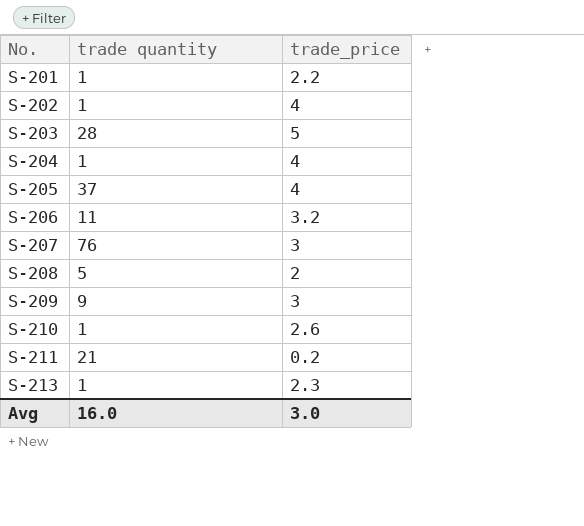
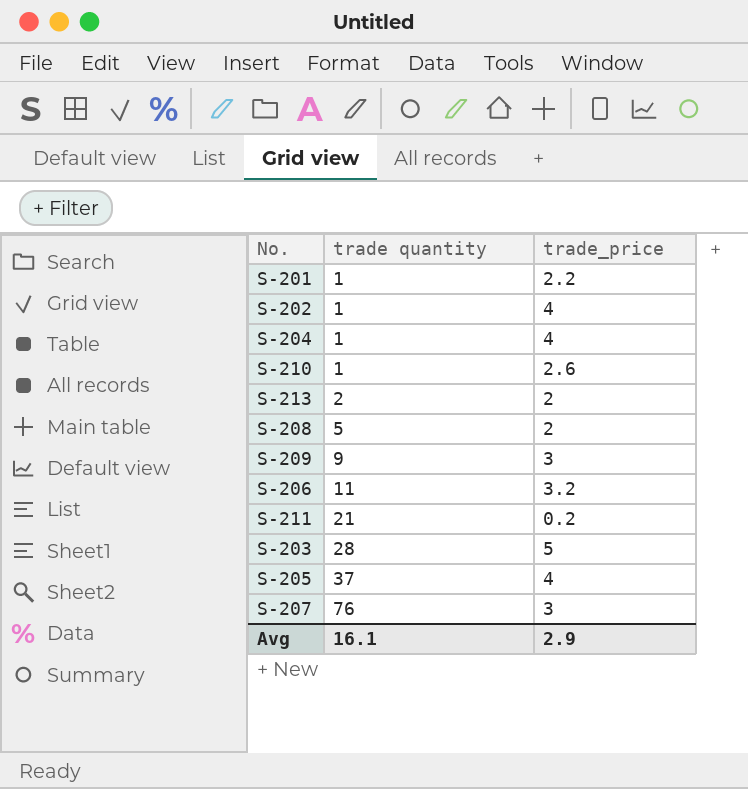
row order: No. ascending -> trade quantity ascending
S-213 | trade quantity: 1 -> 2
S-213 | trade_price: 2.3 -> 2
Avg | trade quantity: 16.0 -> 16.1
Avg | trade_price: 3.0 -> 2.9

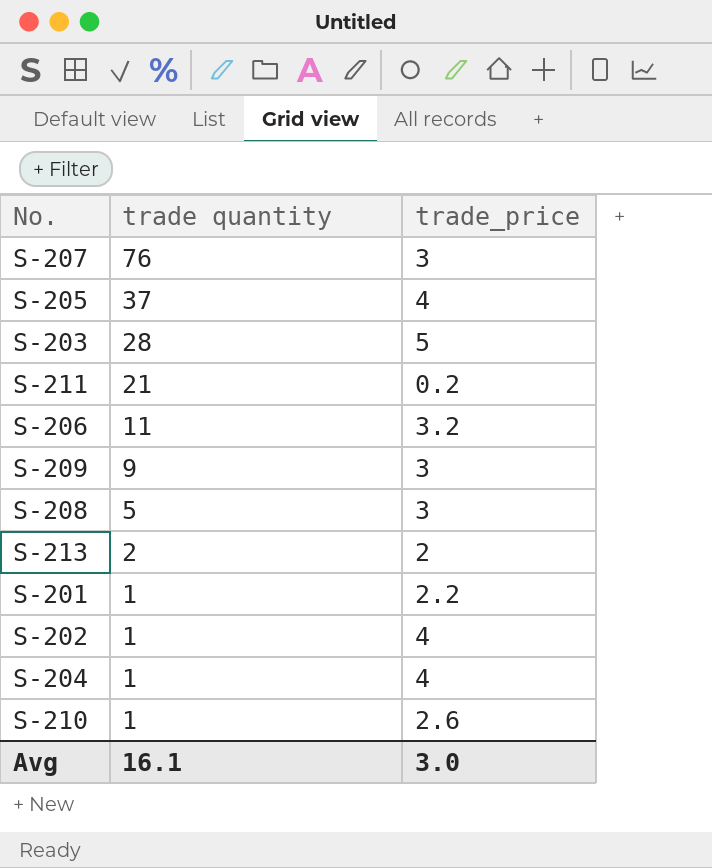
row order: trade quantity ascending -> trade quantity descending
S-208 | trade_price: 2 -> 3
Avg | trade_price: 2.9 -> 3.0

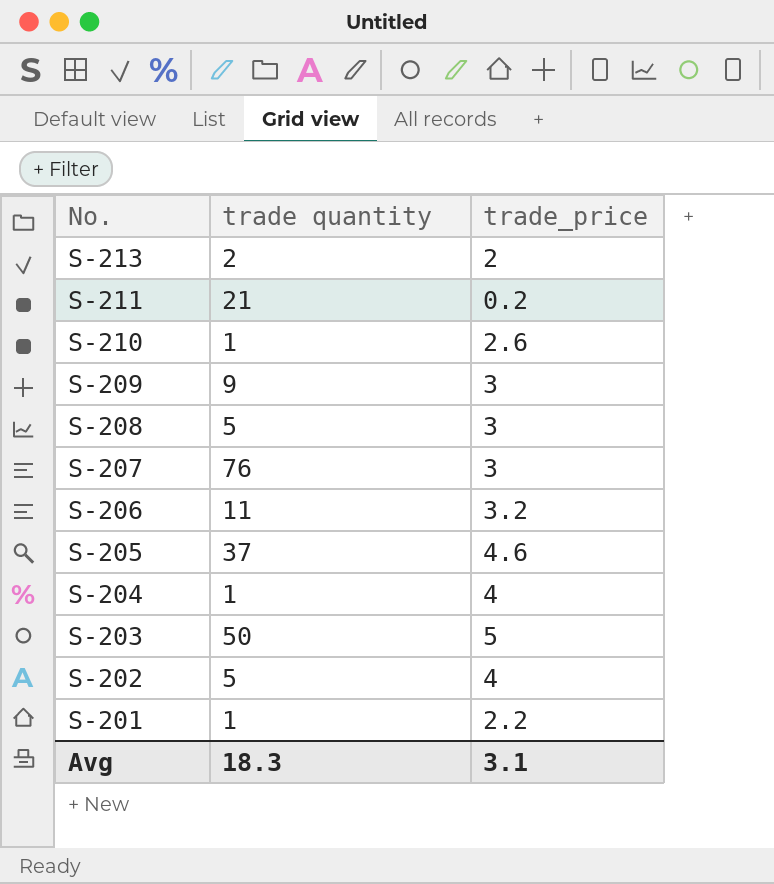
row order: trade quantity descending -> No. descending
S-205 | trade_price: 4 -> 4.6
S-203 | trade quantity: 28 -> 50
S-202 | trade quantity: 1 -> 5
Avg | trade quantity: 16.1 -> 18.3
Avg | trade_price: 3.0 -> 3.1

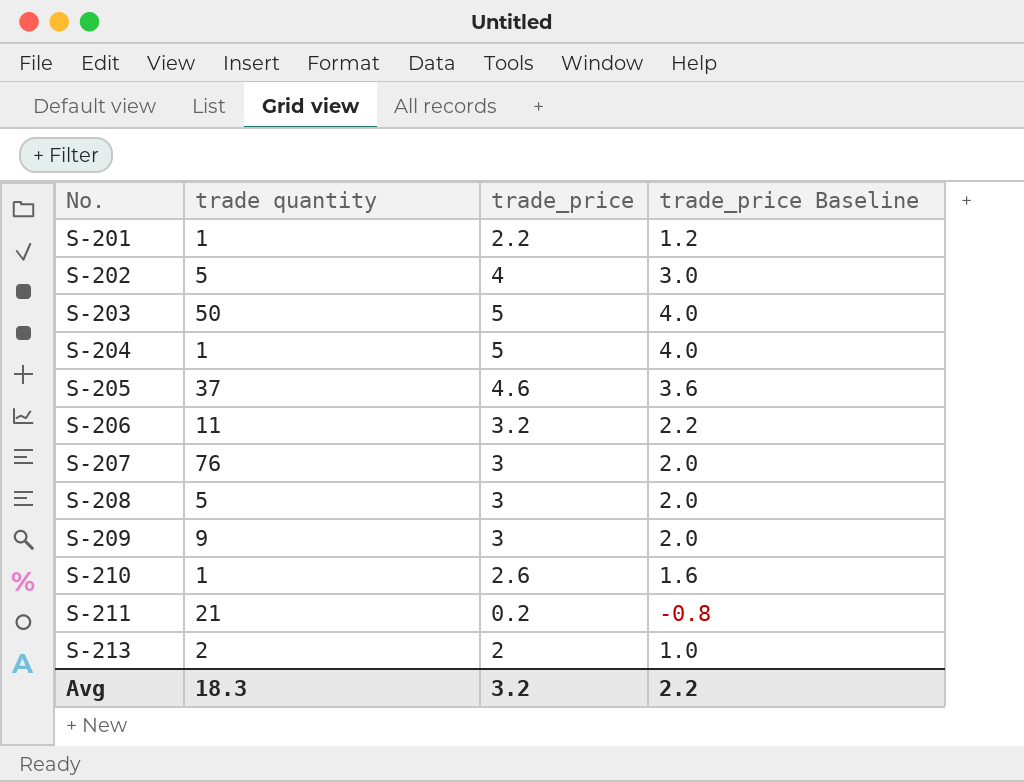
row order: No. descending -> No. ascending
column trade_price Baseline | formula: none -> [trade_price] - 1
S-204 | trade_price: 4 -> 5
Avg | trade_price: 3.1 -> 3.2

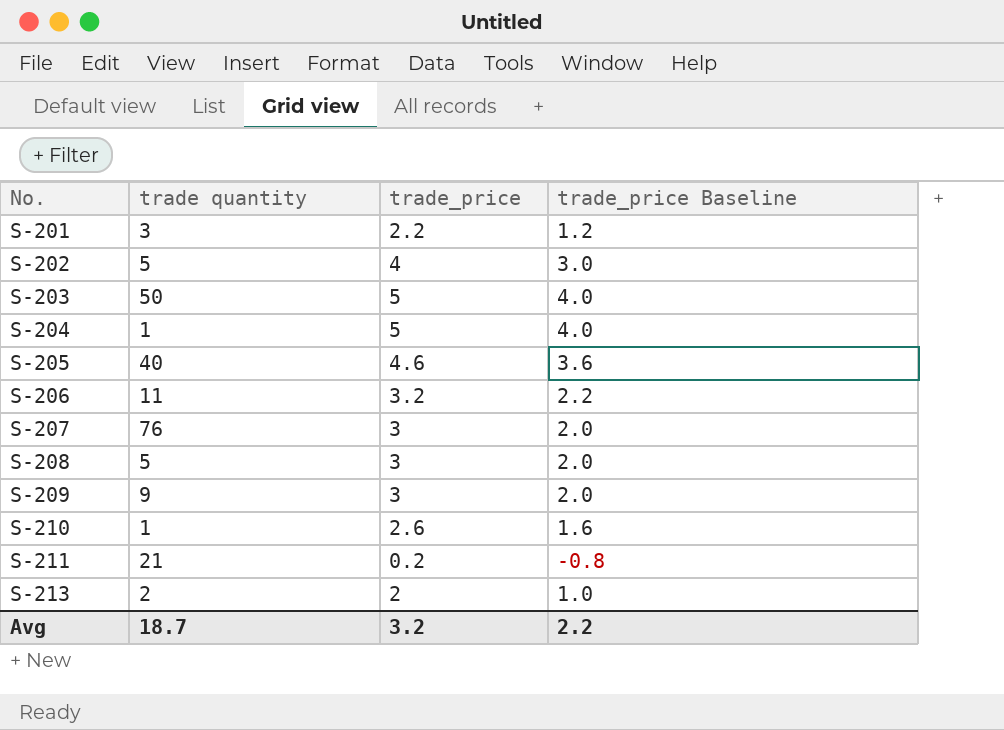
S-201 | trade quantity: 1 -> 3
S-205 | trade quantity: 37 -> 40
Avg | trade quantity: 18.3 -> 18.7

